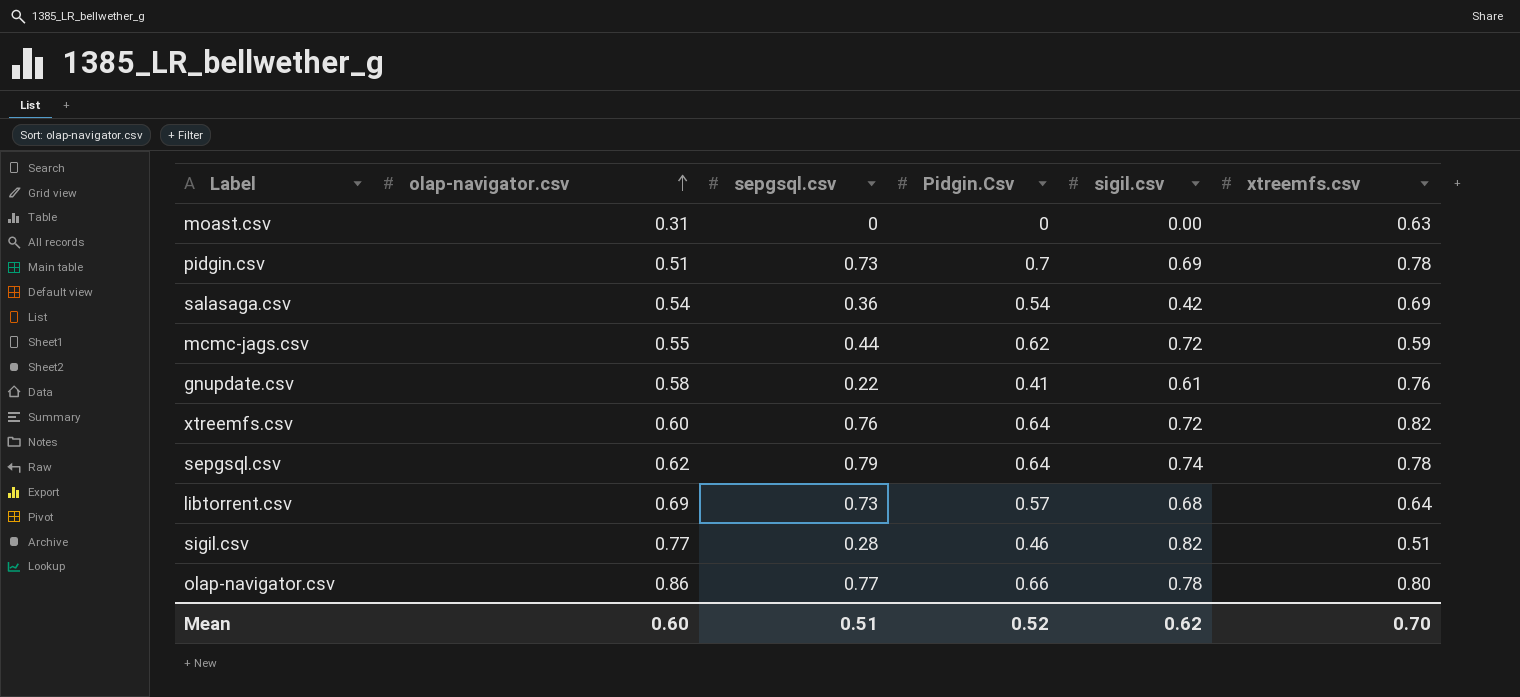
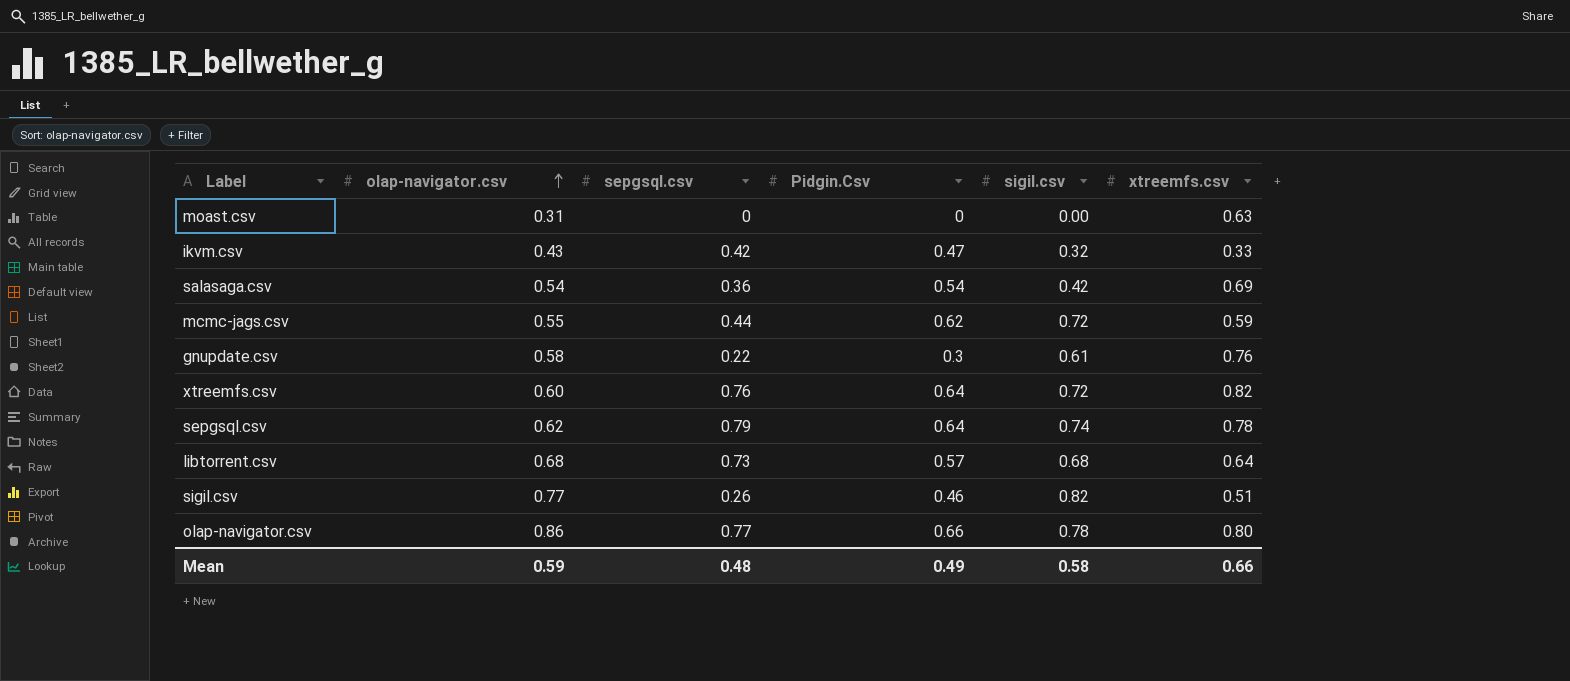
row pidgin.csv: 0.51 | 0.73 | 0.7 | 0.69 | 0.78 -> none
row ikvm.csv: none -> 0.43 | 0.42 | 0.47 | 0.32 | 0.33
gnupdate.csv | Pidgin.Csv: 0.41 -> 0.3
libtorrent.csv | olap-navigator.csv: 0.69 -> 0.68
sigil.csv | sepgsql.csv: 0.28 -> 0.26
Mean | olap-navigator.csv: 0.60 -> 0.59
Mean | sepgsql.csv: 0.51 -> 0.48
Mean | Pidgin.Csv: 0.52 -> 0.49
Mean | sigil.csv: 0.62 -> 0.58
Mean | xtreemfs.csv: 0.70 -> 0.66

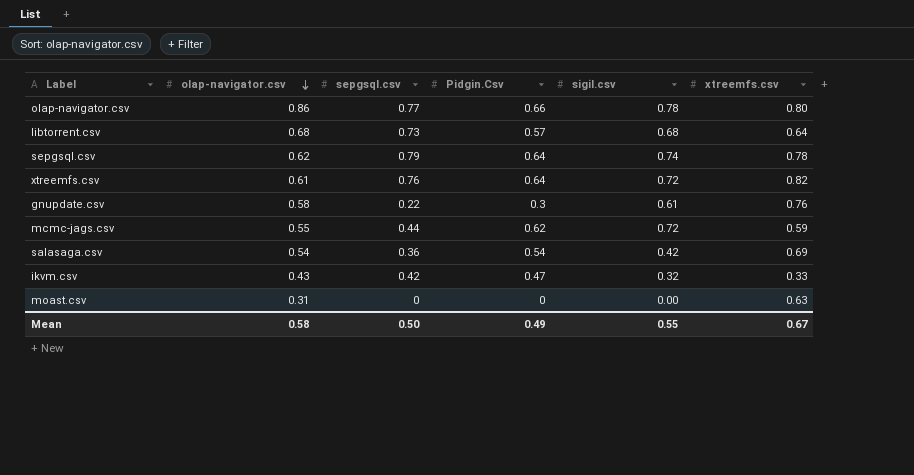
row order: olap-navigator.csv ascending -> olap-navigator.csv descending
row sigil.csv: 0.77 | 0.26 | 0.46 | 0.82 | 0.51 -> none
xtreemfs.csv | olap-navigator.csv: 0.60 -> 0.61
Mean | olap-navigator.csv: 0.59 -> 0.58
Mean | sepgsql.csv: 0.48 -> 0.50
Mean | sigil.csv: 0.58 -> 0.55
Mean | xtreemfs.csv: 0.66 -> 0.67

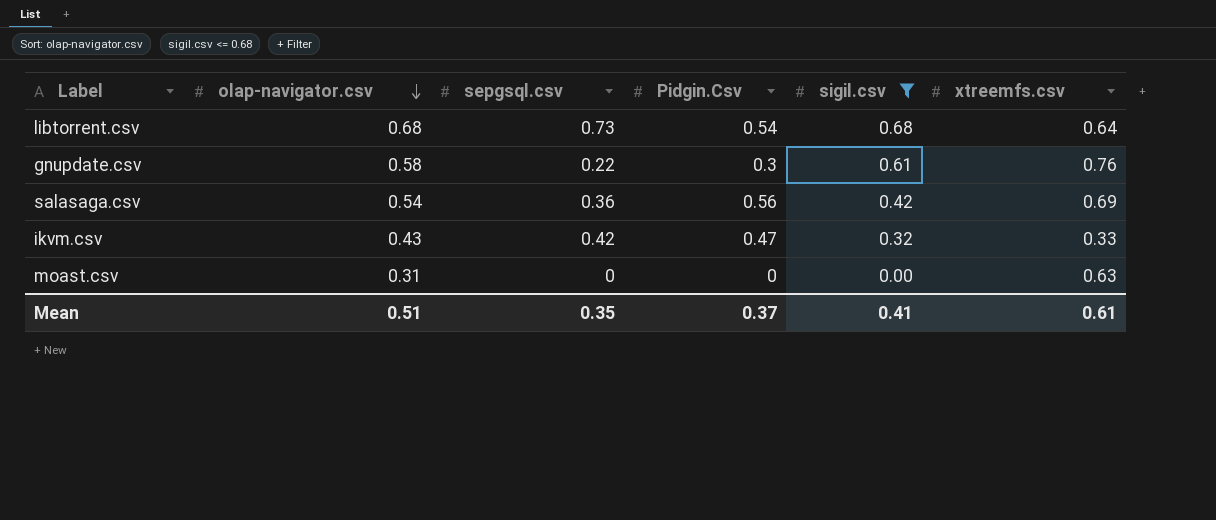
filter: none -> sigil.csv <= 0.68
libtorrent.csv | Pidgin.Csv: 0.57 -> 0.54
salasaga.csv | Pidgin.Csv: 0.54 -> 0.56
Mean | olap-navigator.csv: 0.58 -> 0.51
Mean | sepgsql.csv: 0.50 -> 0.35
Mean | Pidgin.Csv: 0.49 -> 0.37
Mean | sigil.csv: 0.55 -> 0.41
Mean | xtreemfs.csv: 0.67 -> 0.61

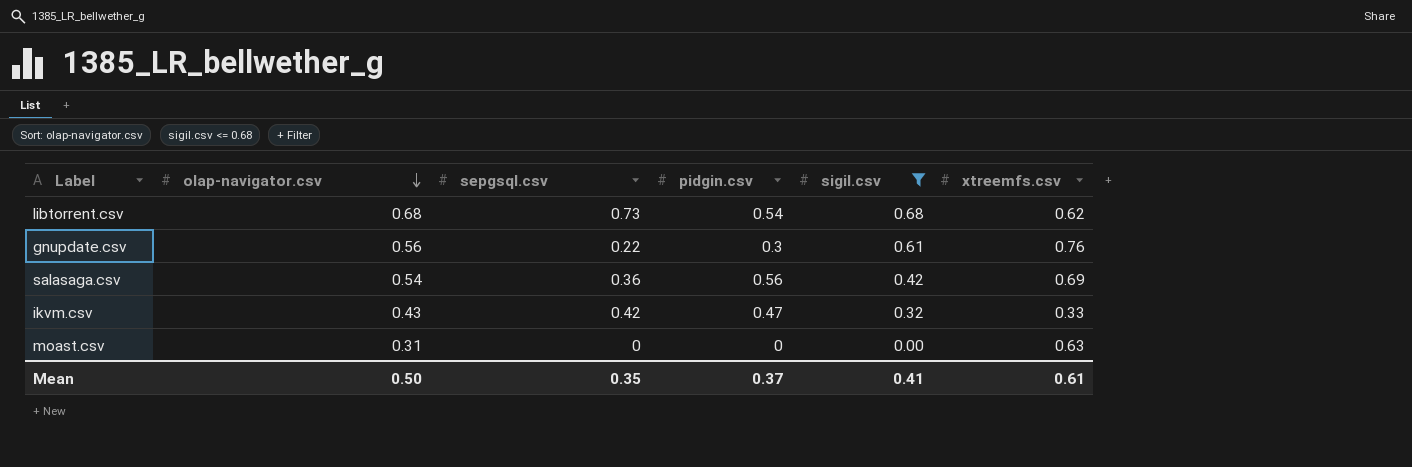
column name: Pidgin.Csv -> pidgin.csv
libtorrent.csv | xtreemfs.csv: 0.64 -> 0.62
gnupdate.csv | olap-navigator.csv: 0.58 -> 0.56
Mean | olap-navigator.csv: 0.51 -> 0.50

